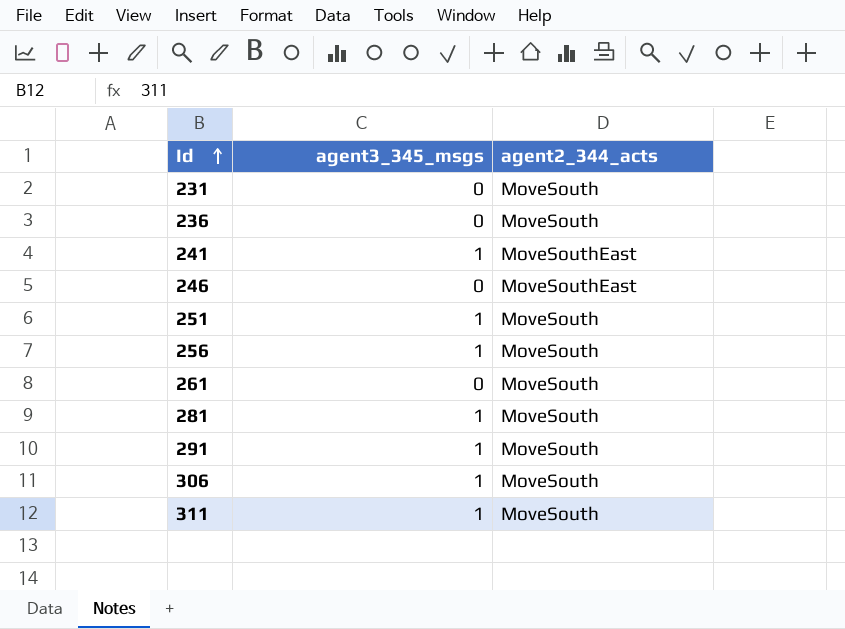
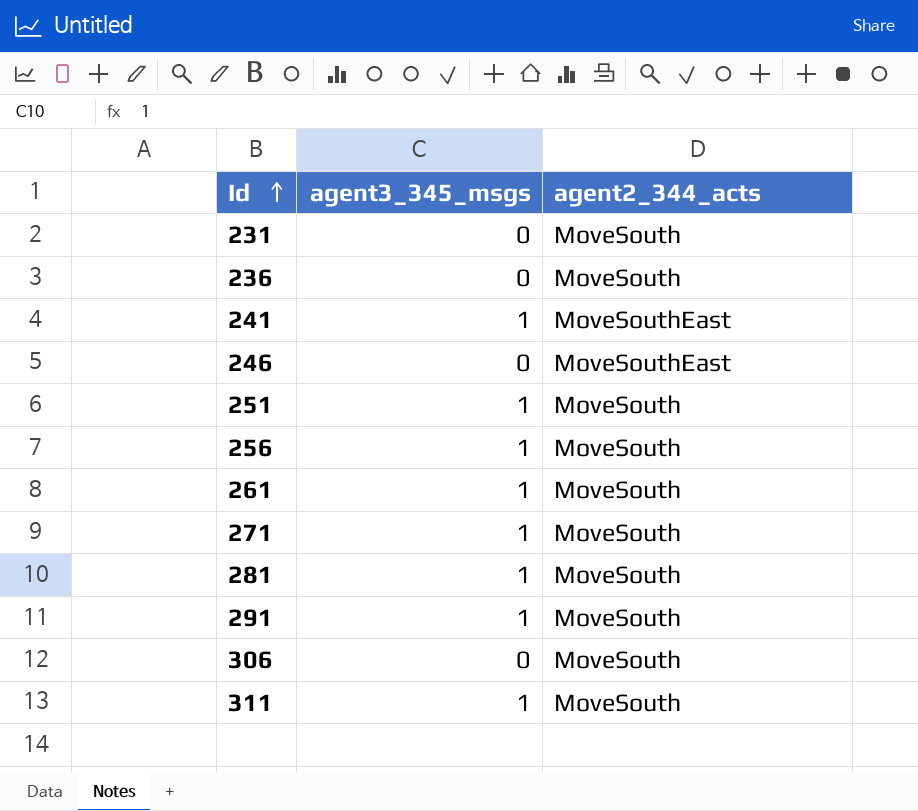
261 | agent3_345_msgs: 0 -> 1
row 271: none -> 1 | MoveSouth
306 | agent3_345_msgs: 1 -> 0

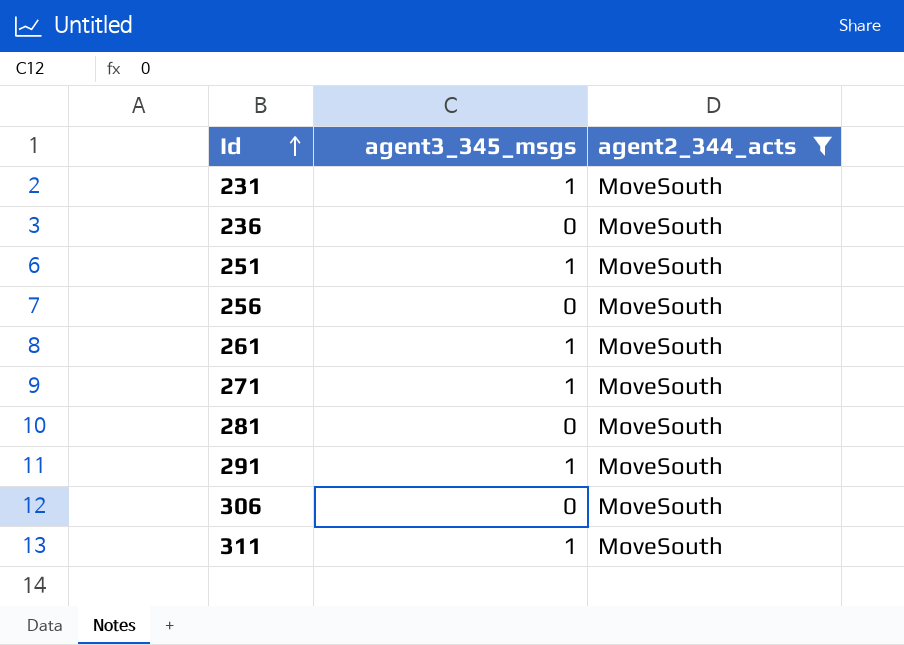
filter: none -> agent2_344_acts = MoveSouth
231 | agent3_345_msgs: 0 -> 1
256 | agent3_345_msgs: 1 -> 0
281 | agent3_345_msgs: 1 -> 0

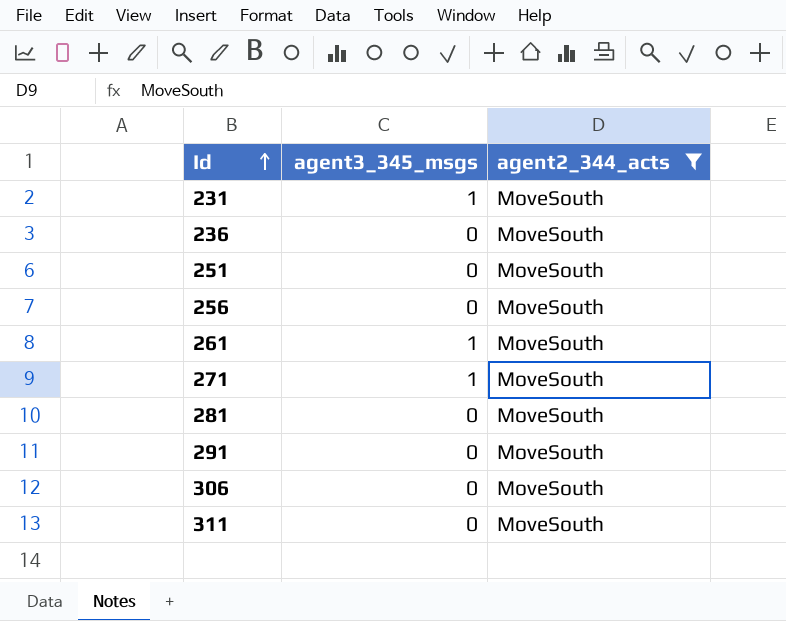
251 | agent3_345_msgs: 1 -> 0
291 | agent3_345_msgs: 1 -> 0
311 | agent3_345_msgs: 1 -> 0

